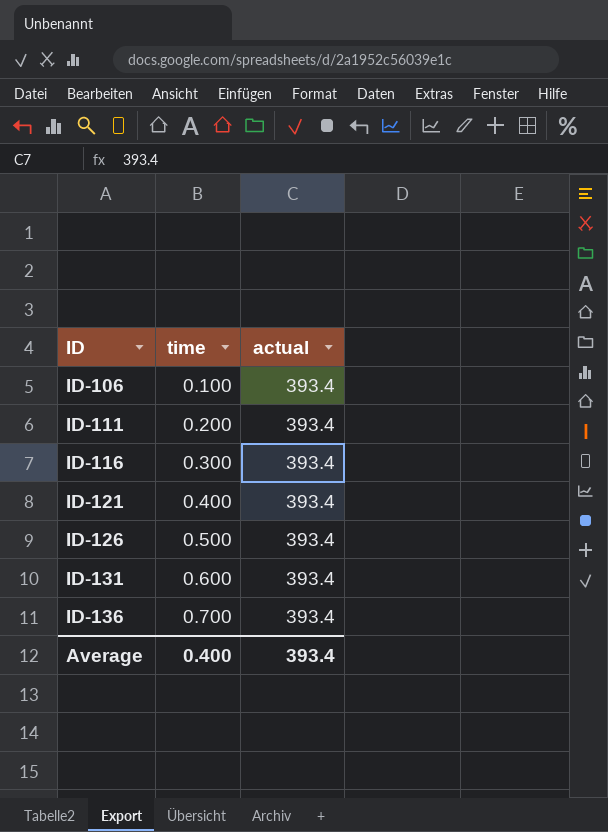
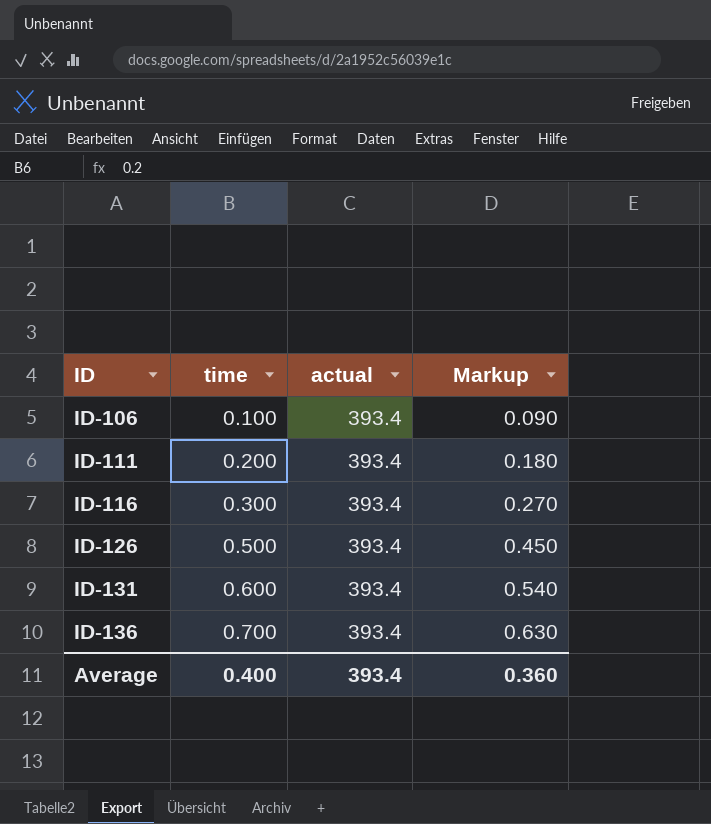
column Markup | formula: none -> [time] * 0.9
row ID-121: 0.400 | 393.4 -> none

